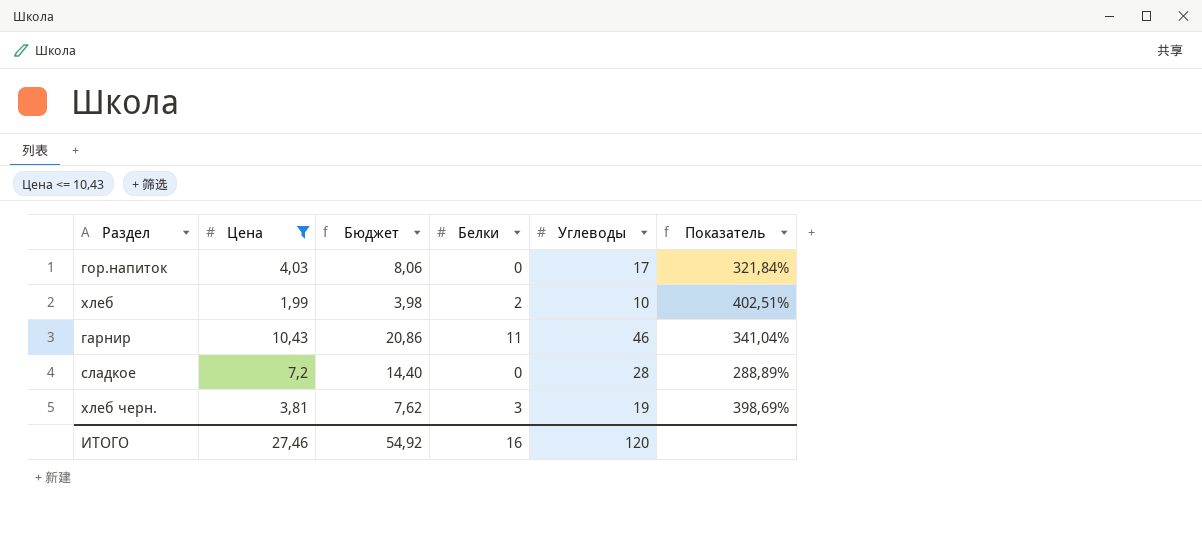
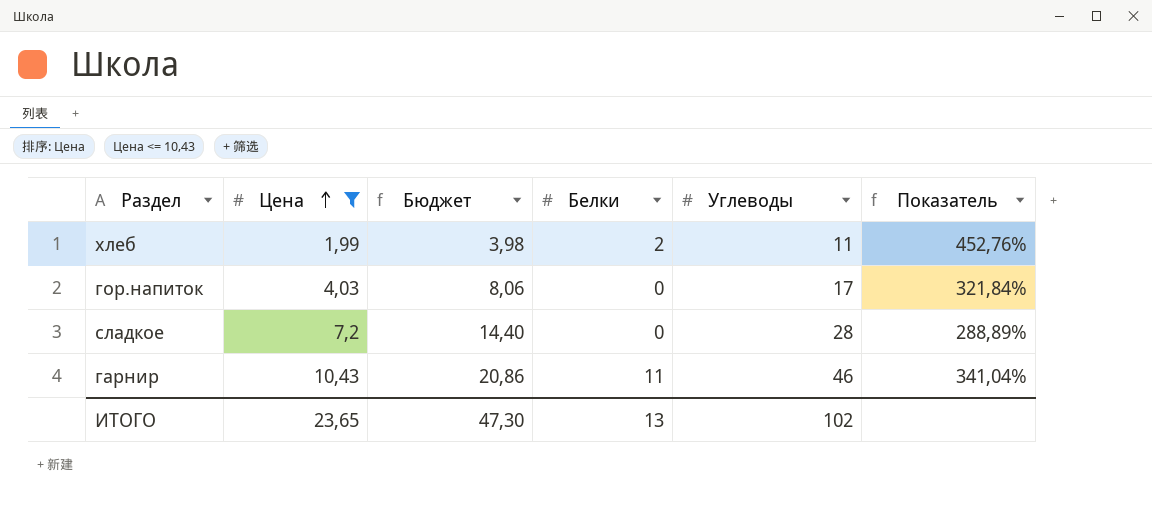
row order: none -> Цена ascending
row хлеб черн.: 3,81 | 7,62 | 3 | 19 | 398,69% -> none
хлеб | Углеводы: 10 -> 11
хлеб | Показатель: 402,51% -> 452,76%
ИТОГО | Цена: 27,46 -> 23,65
ИТОГО | Бюджет: 54,92 -> 47,30
ИТОГО | Белки: 16 -> 13
ИТОГО | Углеводы: 120 -> 102

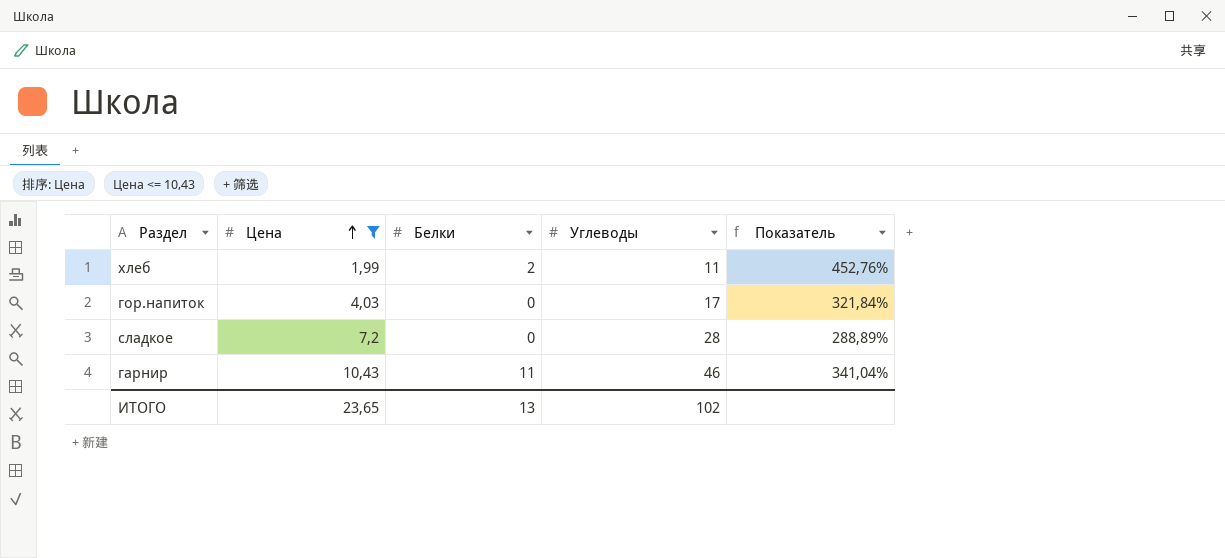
column Бюджет | formula: [Цена] * 2 -> none

